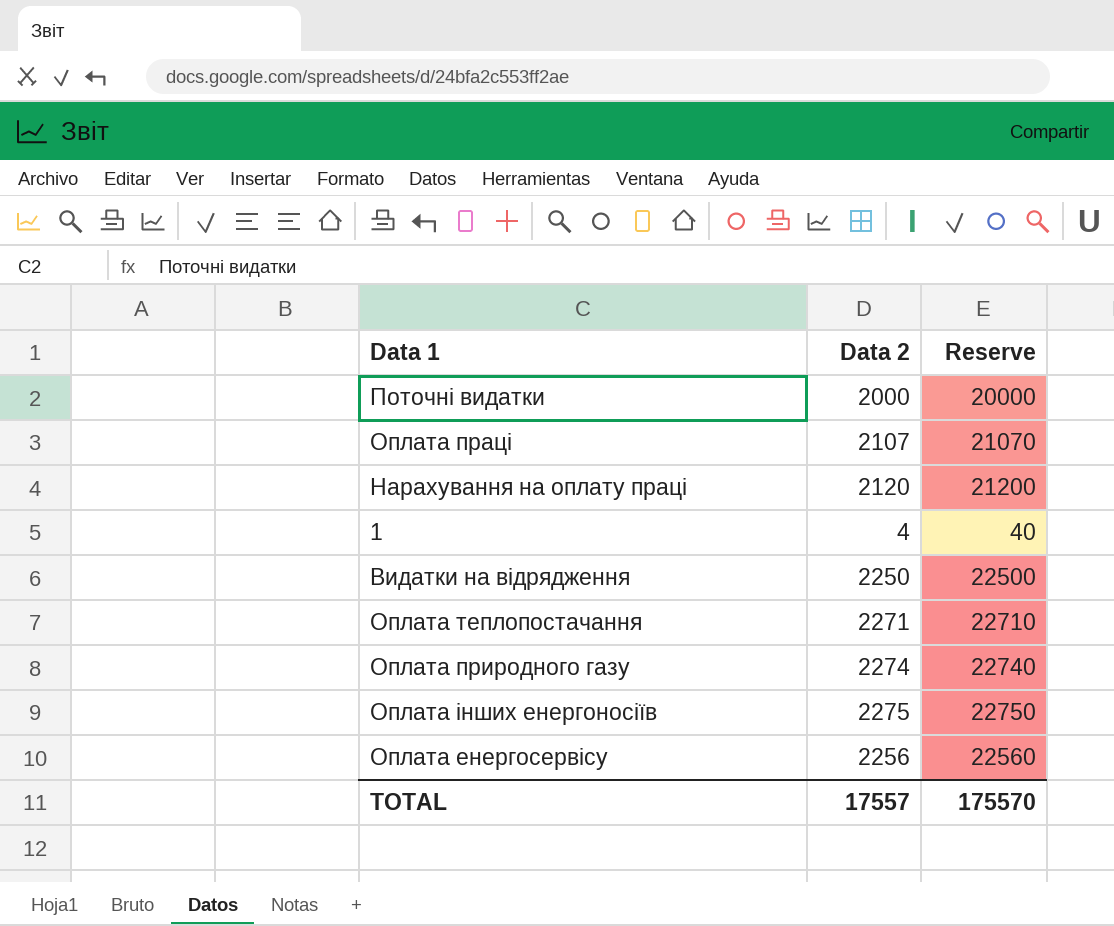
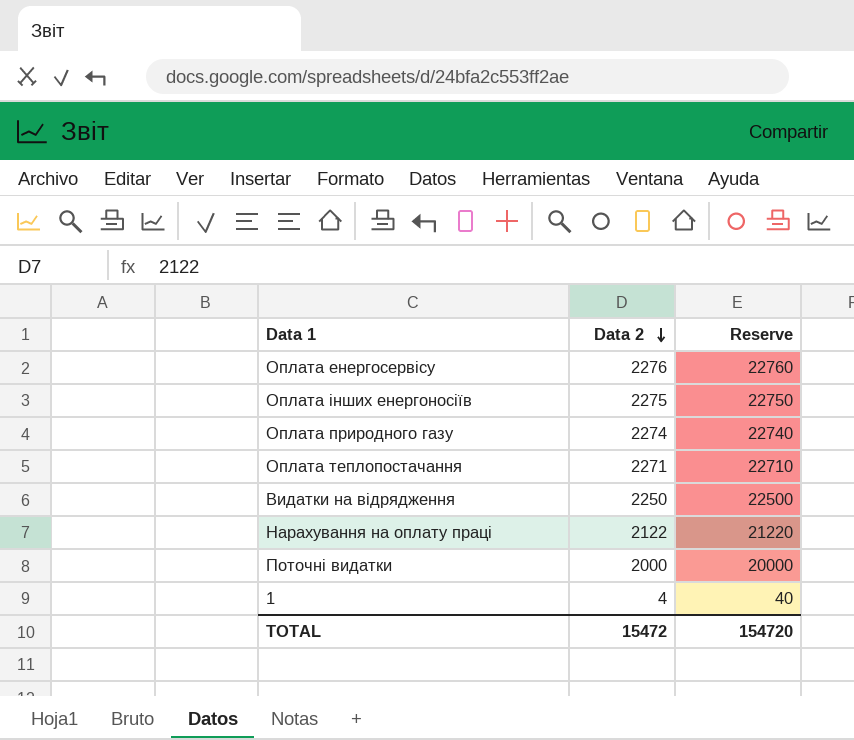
row order: none -> Data 2 descending
row Оплата праці: 2107 | 21070 -> none
Оплата енергосервісу | Data 2: 2256 -> 2276
Оплата енергосервісу | Reserve: 22560 -> 22760
Нарахування на оплату праці | Data 2: 2120 -> 2122
Нарахування на оплату праці | Reserve: 21200 -> 21220
TOTAL | Data 2: 17557 -> 15472
TOTAL | Reserve: 175570 -> 154720

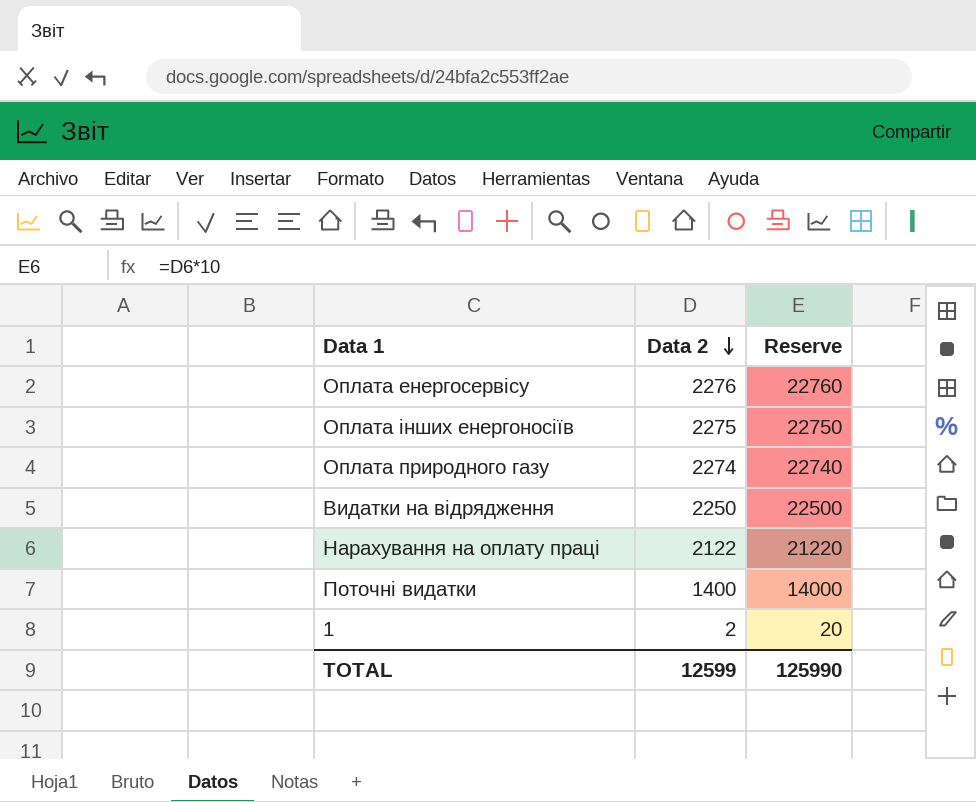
row Оплата теплопостачання: 2271 | 22710 -> none
Поточні видатки | Data 2: 2000 -> 1400
Поточні видатки | Reserve: 20000 -> 14000
1 | Data 2: 4 -> 2
1 | Reserve: 40 -> 20
TOTAL | Data 2: 15472 -> 12599
TOTAL | Reserve: 154720 -> 125990

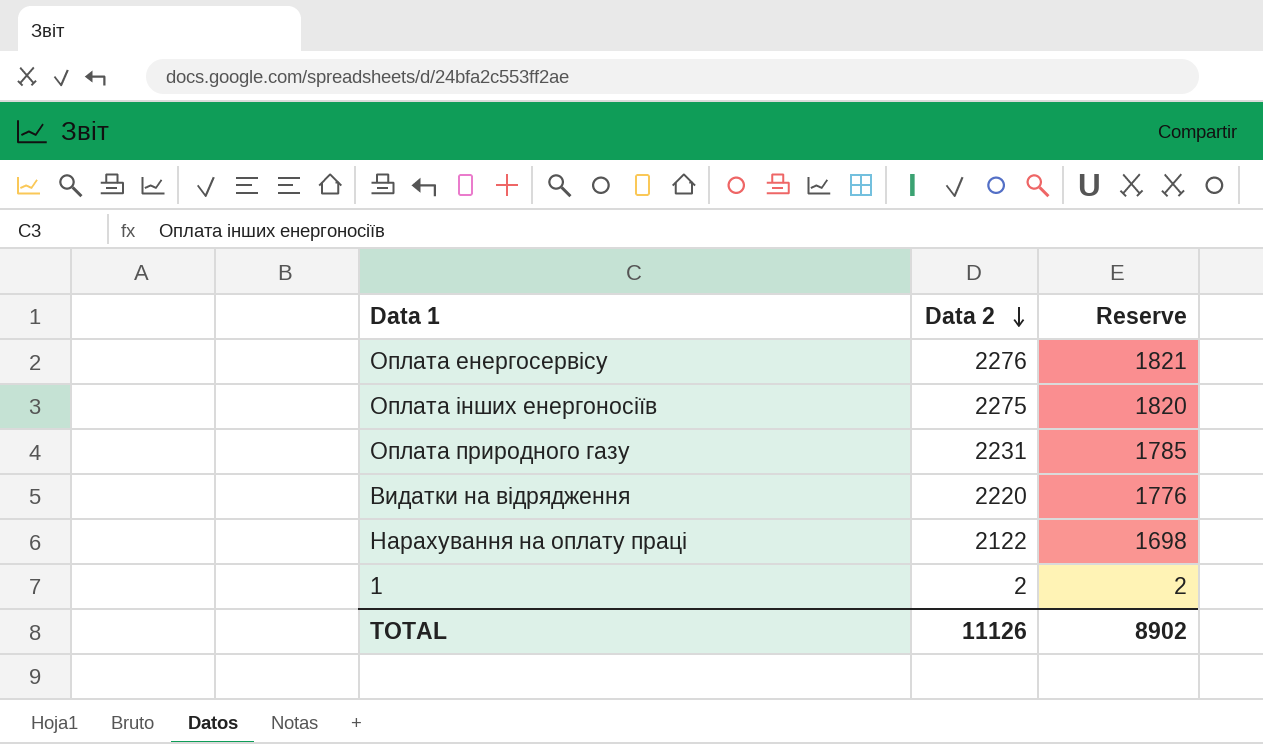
column Reserve | formula: [Data 2] * 10 -> [Data 2] * 0.8
row Поточні видатки: 1400 | 14000 -> none
Оплата природного газу | Data 2: 2274 -> 2231
Видатки на відрядження | Data 2: 2250 -> 2220
TOTAL | Data 2: 12599 -> 11126
TOTAL | Reserve: 125990 -> 8902

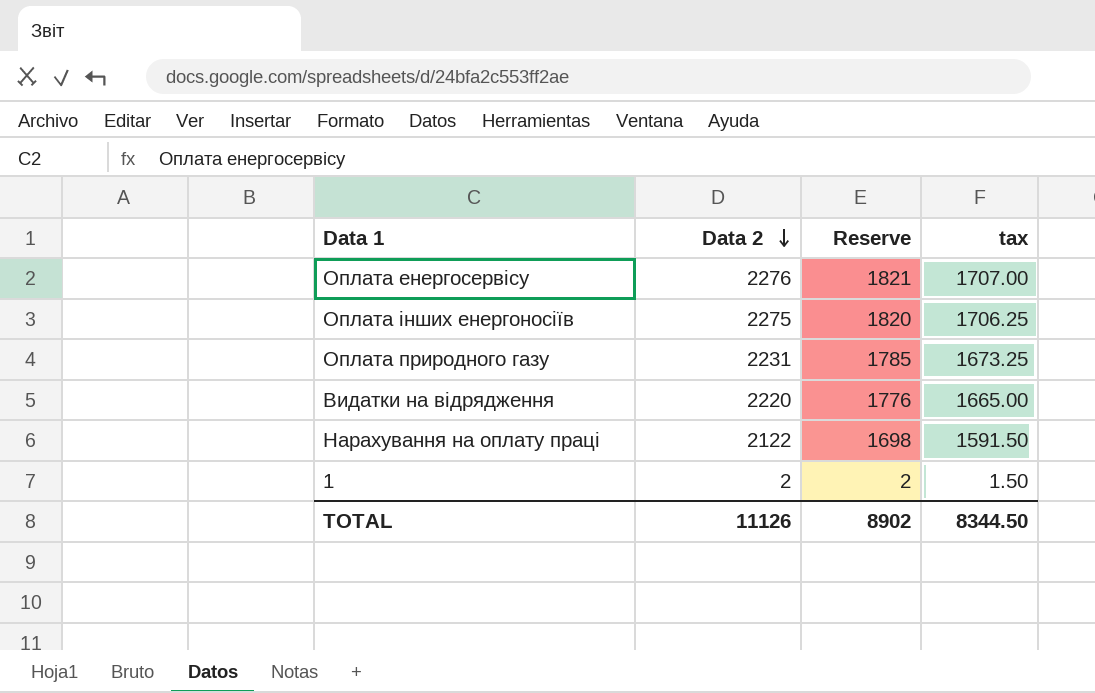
column tax | formula: none -> [Data 2] * 0.75

